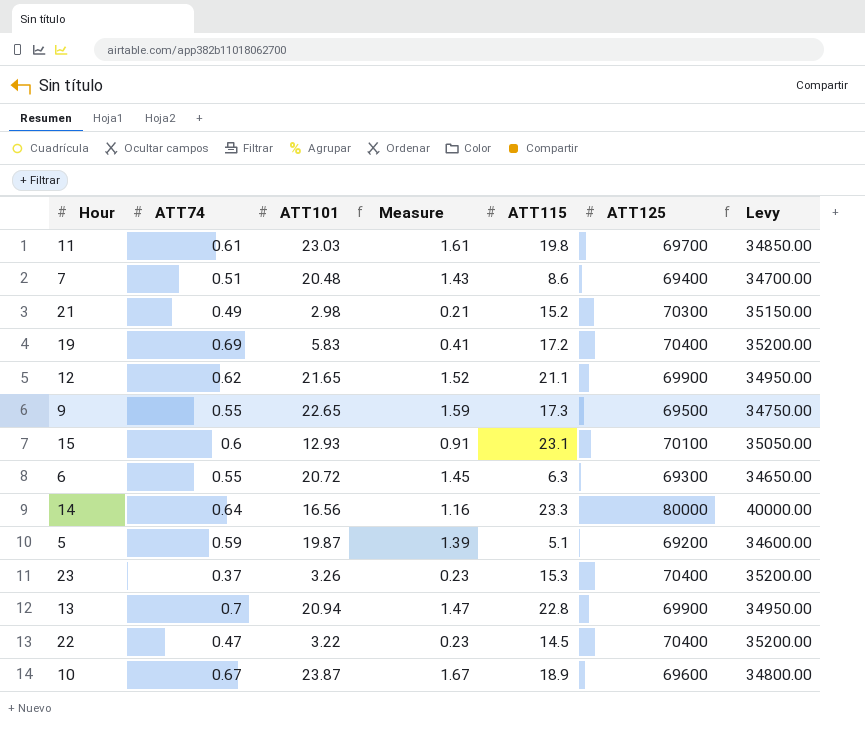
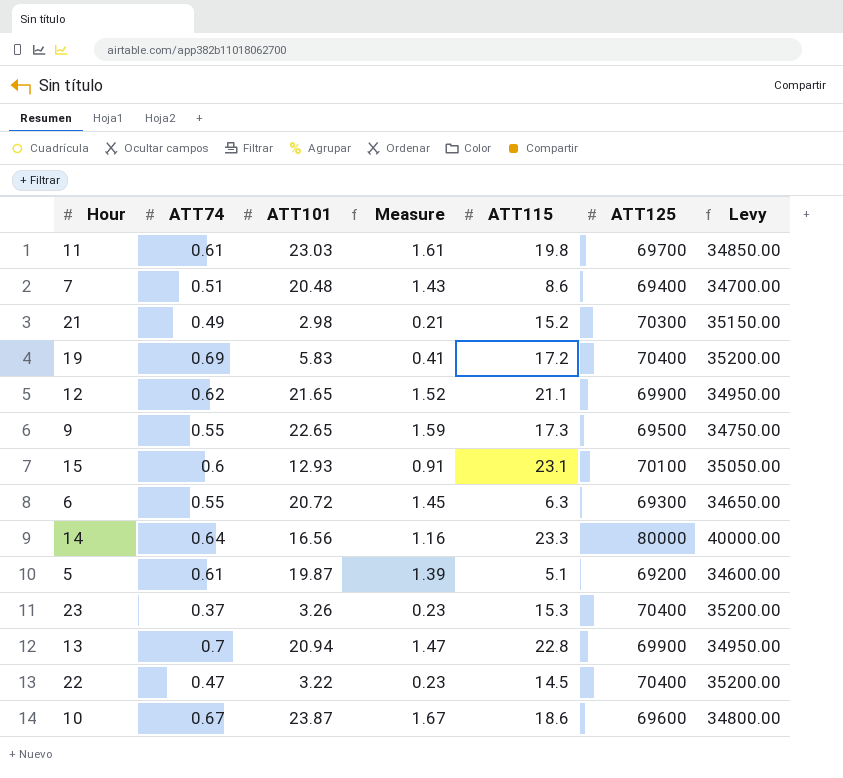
5 | ATT74: 0.59 -> 0.61
10 | ATT115: 18.9 -> 18.6

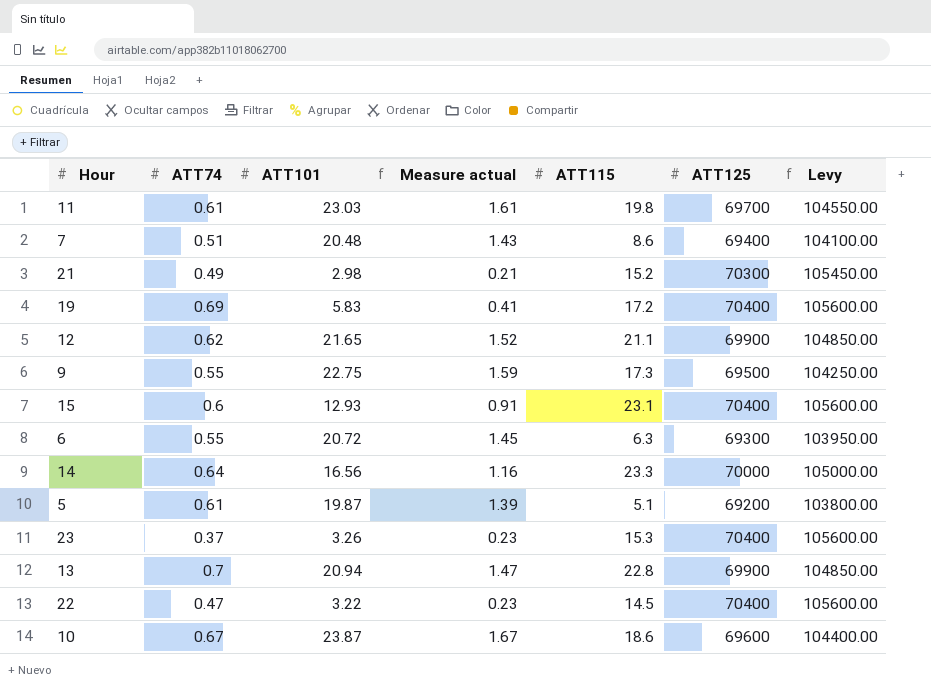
column name: Measure -> Measure actual
column Levy | formula: [ATT125] * 0.5 -> [ATT125] * 1.5
9 | ATT101: 22.65 -> 22.75
15 | ATT125: 70100 -> 70400
14 | ATT125: 80000 -> 70000

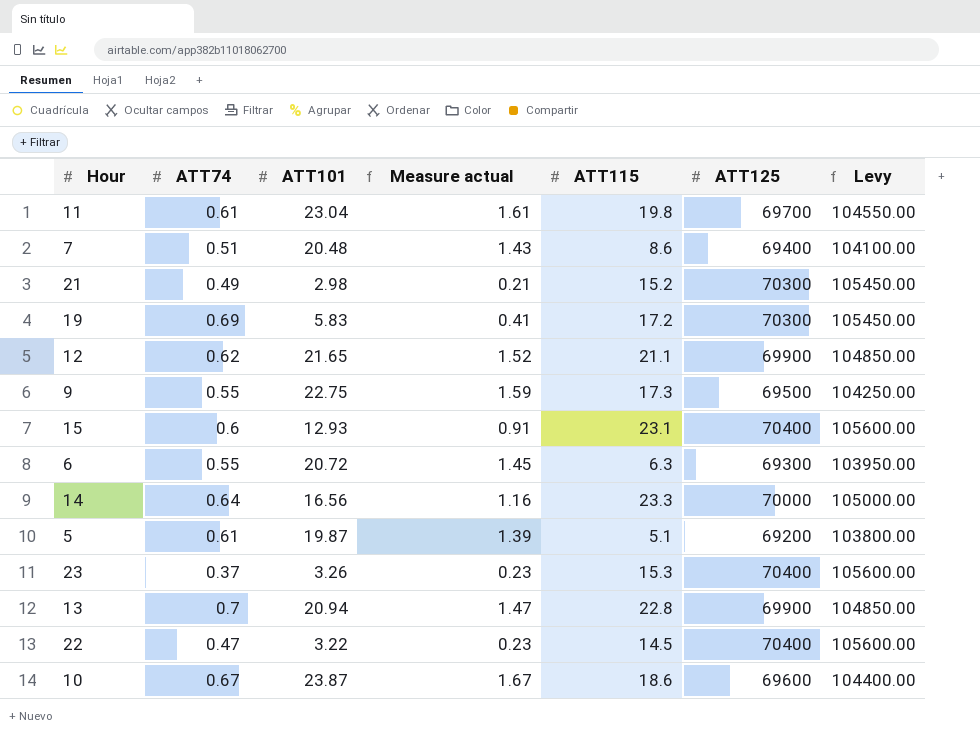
11 | ATT101: 23.03 -> 23.04
19 | ATT125: 70400 -> 70300
19 | Levy: 105600.00 -> 105450.00

